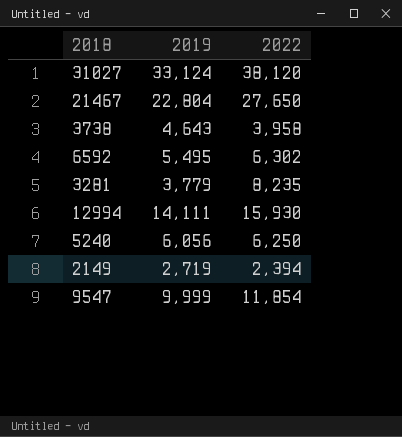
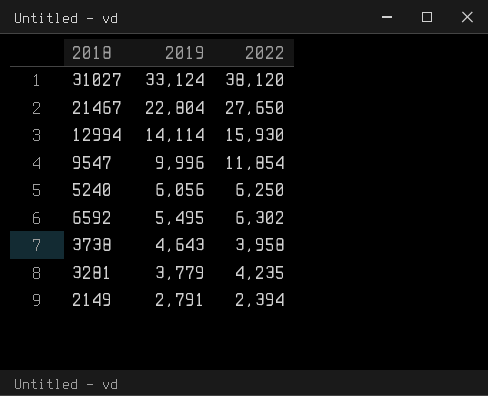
row order: none -> 2019 descending
12994 | 2019: 14,111 -> 14,114
9547 | 2019: 9,999 -> 9,996
3281 | 2022: 8,235 -> 4,235
2149 | 2019: 2,719 -> 2,791

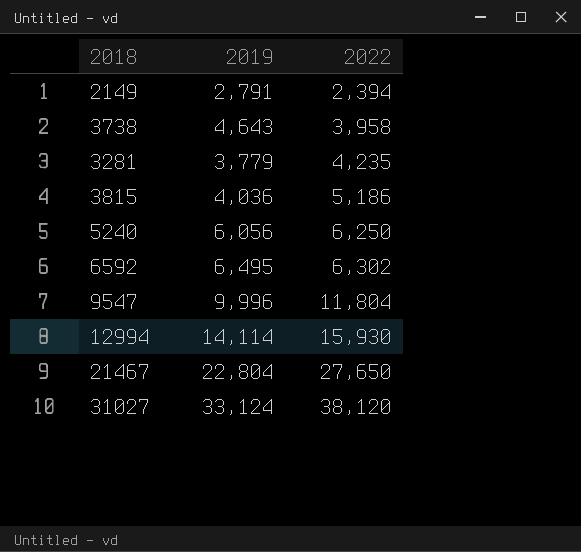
row order: 2019 descending -> 2022 ascending
row 3815: none -> 4,036 | 5,186
6592 | 2019: 5,495 -> 6,495
9547 | 2022: 11,854 -> 11,804

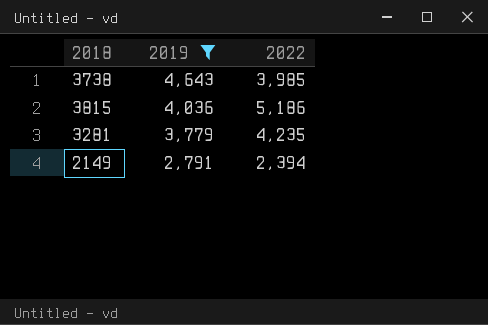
filter: none -> 2019 <= 4,643
row order: 2022 ascending -> 2019 descending
3738 | 2022: 3,958 -> 3,985

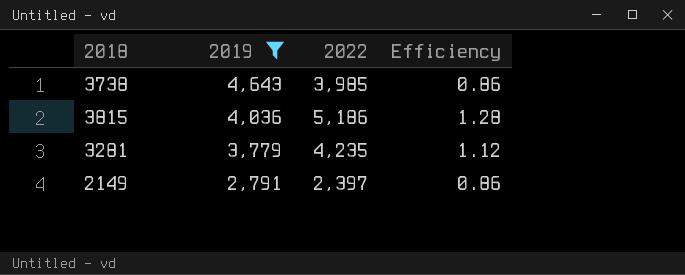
column Efficiency | formula: none -> [2022] / [2019]
2149 | 2022: 2,394 -> 2,397

